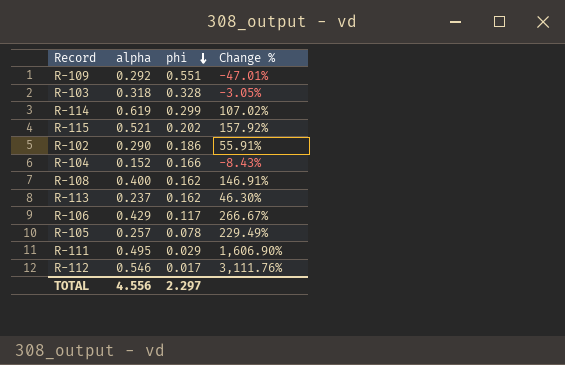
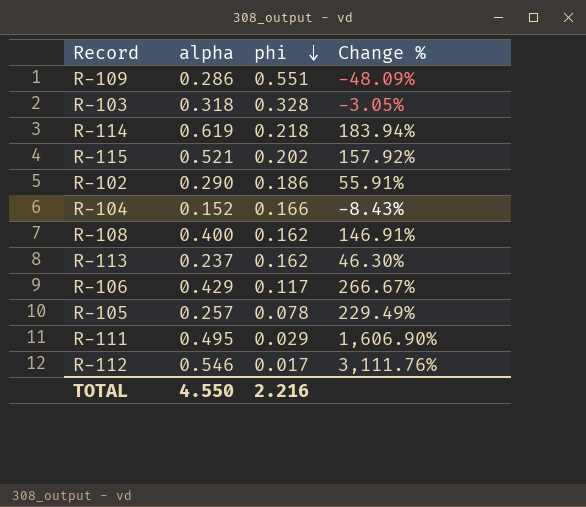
R-109 | alpha: 0.292 -> 0.286
R-109 | Change %: -47.01% -> -48.09%
R-114 | phi: 0.299 -> 0.218
R-114 | Change %: 107.02% -> 183.94%
TOTAL | alpha: 4.556 -> 4.550
TOTAL | phi: 2.297 -> 2.216

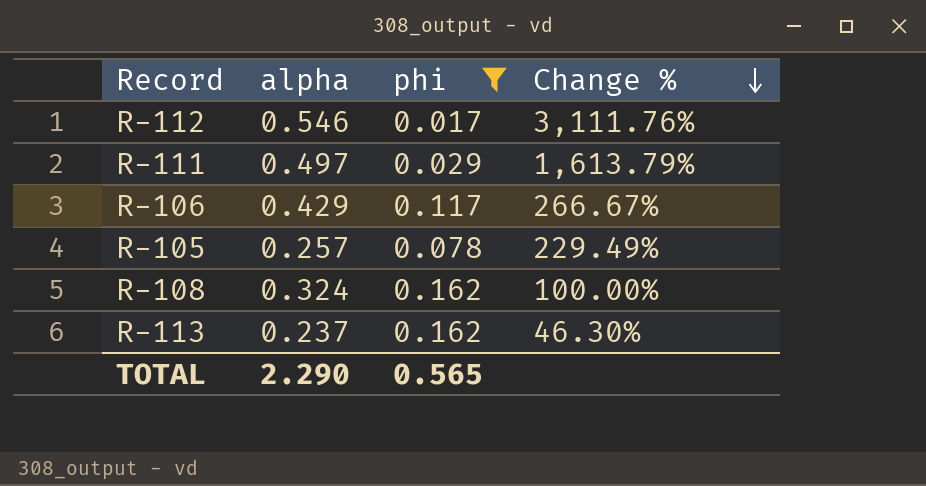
filter: none -> phi <= 0.162
row order: phi descending -> Change % descending
R-111 | alpha: 0.495 -> 0.497
R-111 | Change %: 1,606.90% -> 1,613.79%
R-108 | alpha: 0.400 -> 0.324
R-108 | Change %: 146.91% -> 100.00%
TOTAL | alpha: 4.550 -> 2.290
TOTAL | phi: 2.216 -> 0.565

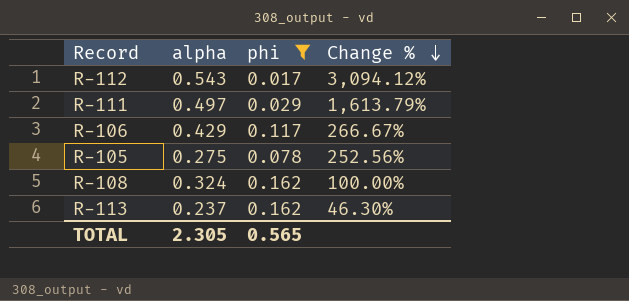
R-112 | alpha: 0.546 -> 0.543
R-112 | Change %: 3,111.76% -> 3,094.12%
R-105 | alpha: 0.257 -> 0.275
R-105 | Change %: 229.49% -> 252.56%
TOTAL | alpha: 2.290 -> 2.305

